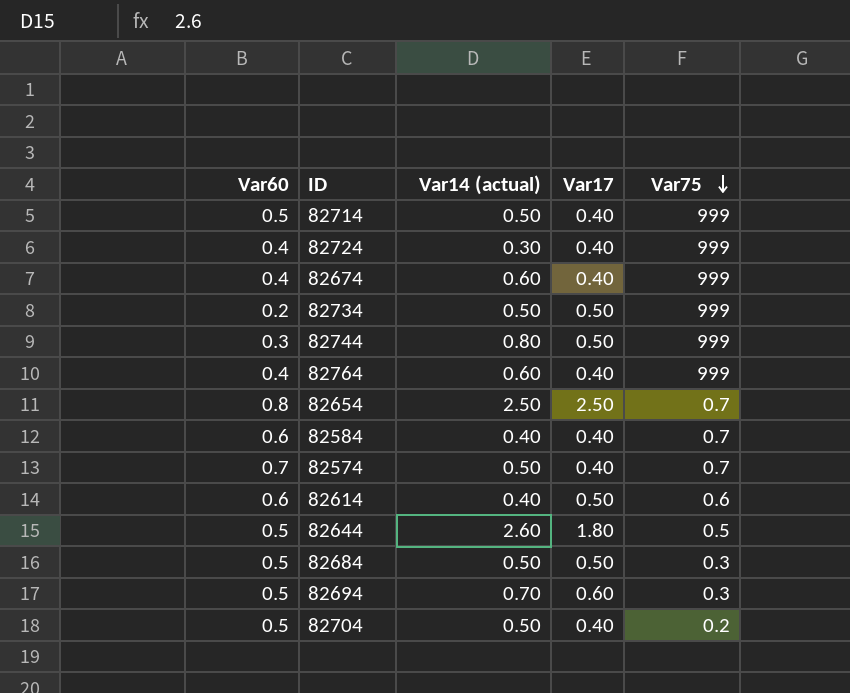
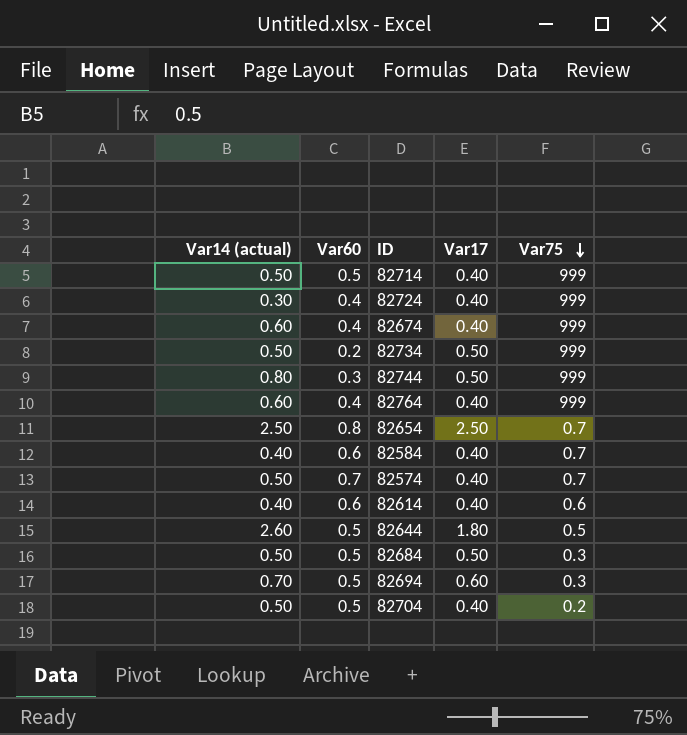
column Var14 (actual) | position: 3 -> 1
82614 | Var17: 0.50 -> 0.40

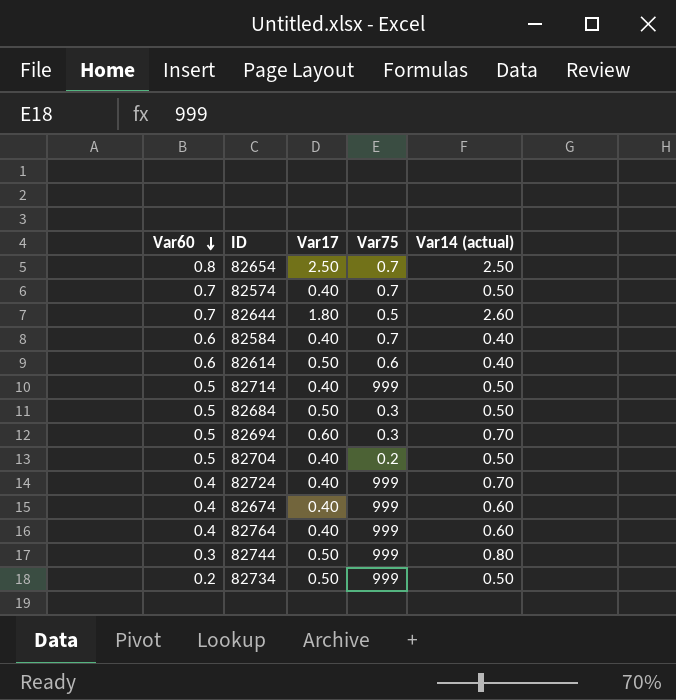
row order: Var75 descending -> Var60 descending
column Var14 (actual) | position: 1 -> 5
82644 | Var60: 0.5 -> 0.7
82614 | Var17: 0.40 -> 0.50
82724 | Var14 (actual): 0.30 -> 0.70

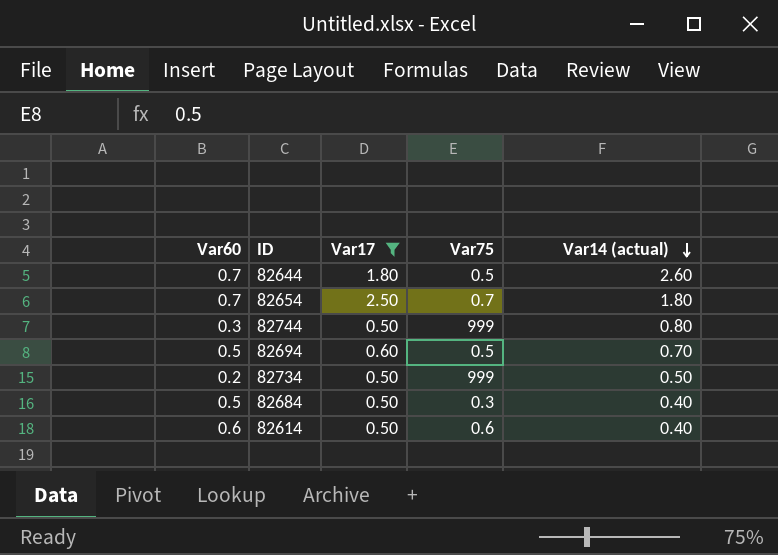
filter: none -> Var17 != 0.40
row order: Var60 descending -> Var14 (actual) descending
82654 | Var60: 0.8 -> 0.7
82654 | Var14 (actual): 2.50 -> 1.80
82694 | Var75: 0.3 -> 0.5
82684 | Var14 (actual): 0.50 -> 0.40

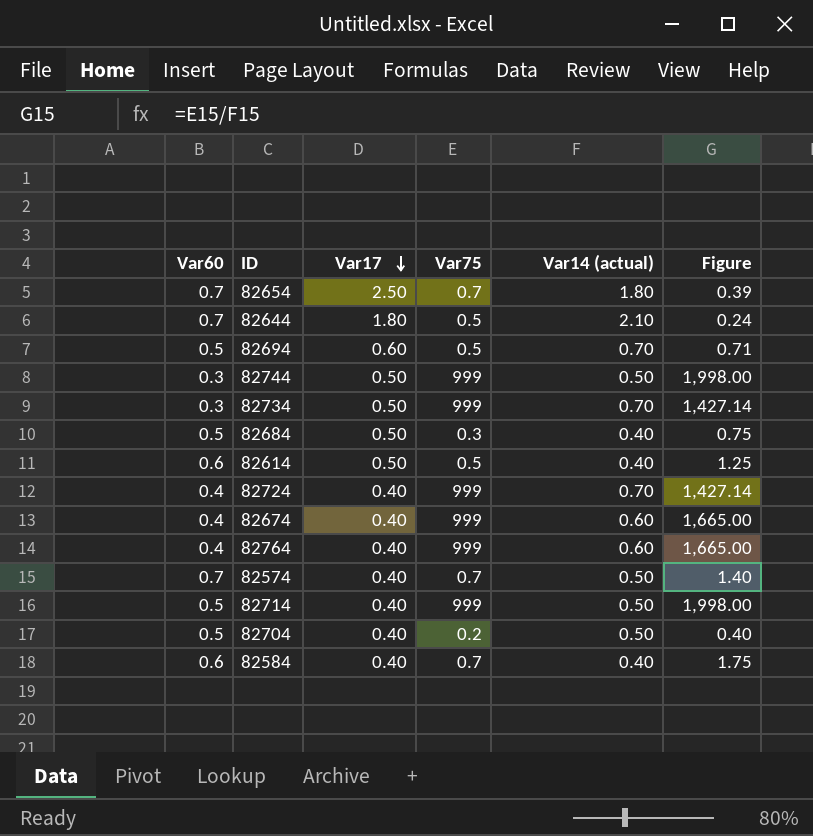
filter: Var17 != 0.40 -> none
row order: Var14 (actual) descending -> Var17 descending
column Figure | formula: none -> [Var75] / [Var14 (actual)]
82644 | Var14 (actual): 2.60 -> 2.10
82744 | Var14 (actual): 0.80 -> 0.50
82734 | Var60: 0.2 -> 0.3
82734 | Var14 (actual): 0.50 -> 0.70
82614 | Var75: 0.6 -> 0.5

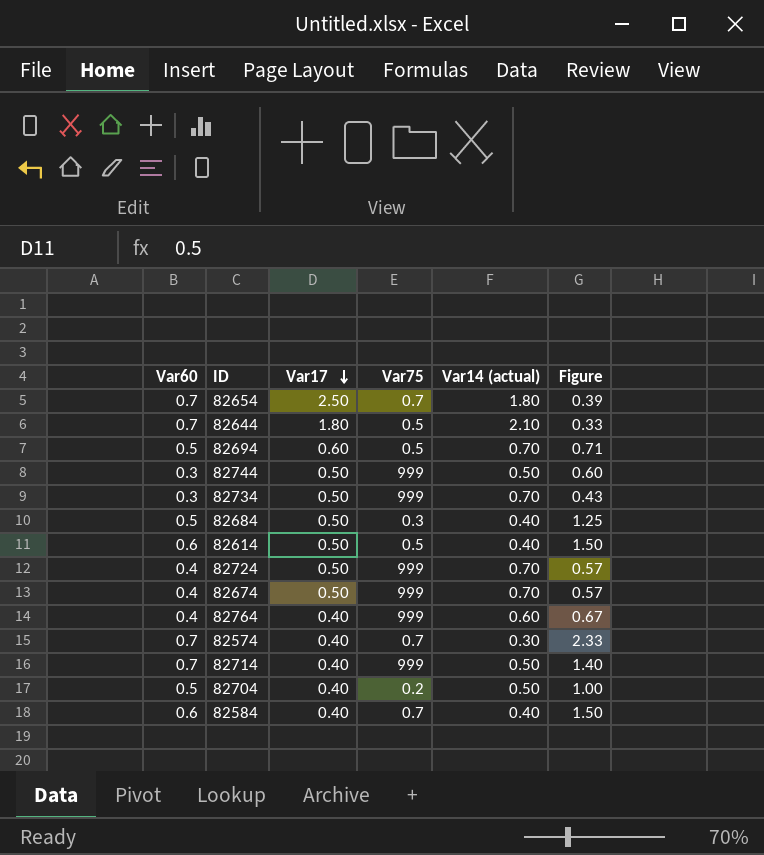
column Figure | formula: [Var75] / [Var14 (actual)] -> [Var60] / [Var14 (actual)]
82724 | Var17: 0.40 -> 0.50
82674 | Var17: 0.40 -> 0.50
82674 | Var14 (actual): 0.60 -> 0.70
82574 | Var14 (actual): 0.50 -> 0.30
82714 | Var60: 0.5 -> 0.7

